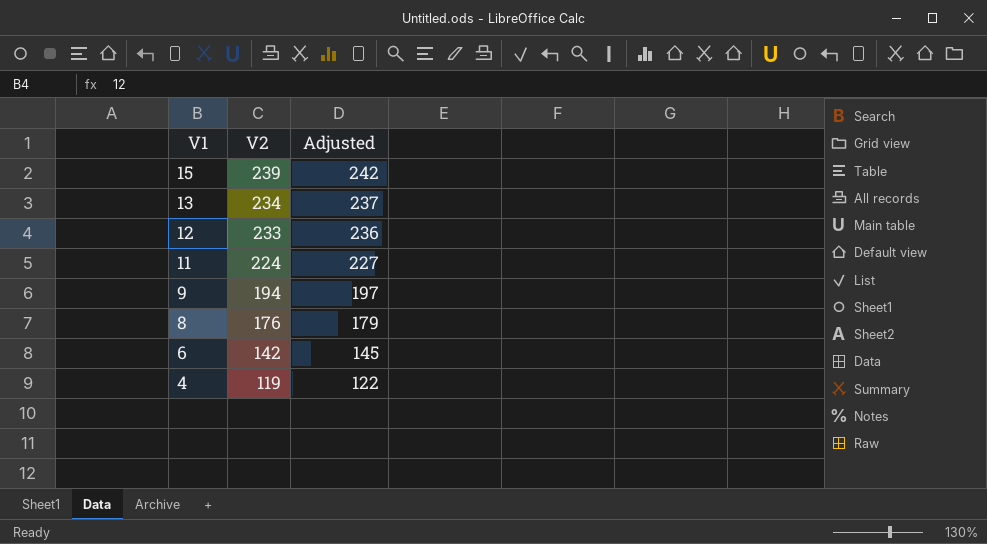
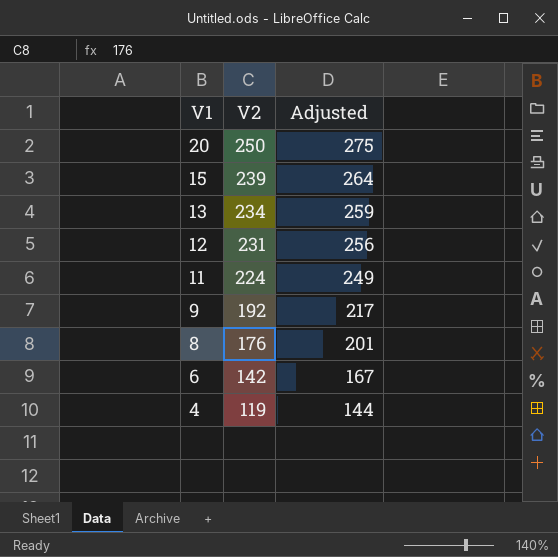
column Adjusted | formula: [V2] + 3 -> [V2] + 25
row 20: none -> 250 | 275
12 | V2: 233 -> 231
9 | V2: 194 -> 192

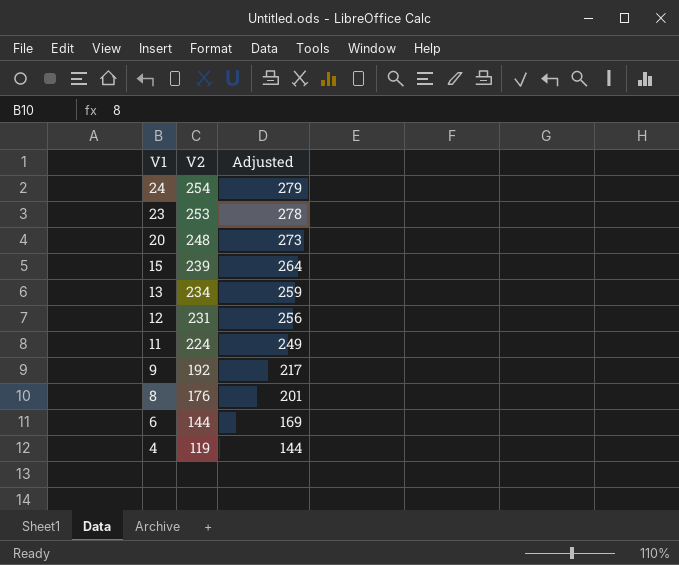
row 24: none -> 254 | 279
row 23: none -> 253 | 278
20 | V2: 250 -> 248
20 | Adjusted: 275 -> 273
6 | V2: 142 -> 144
6 | Adjusted: 167 -> 169

